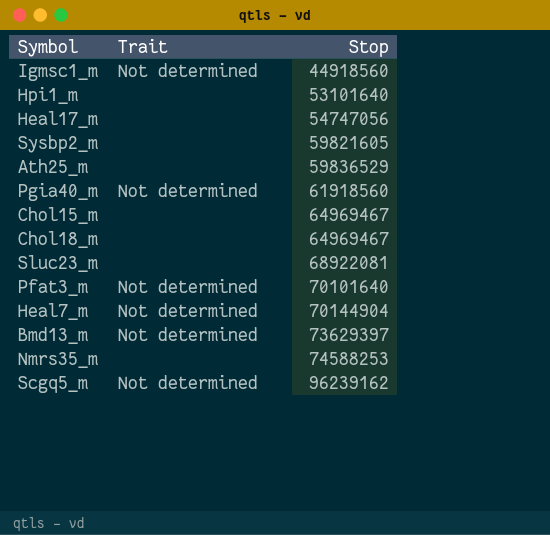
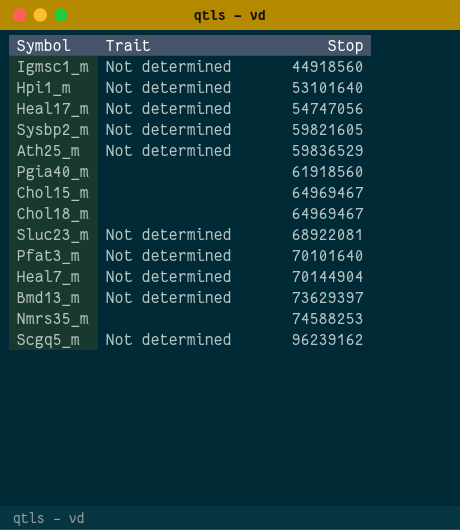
Hpi1_m | Trait: none -> Not determined
Heal17_m | Trait: none -> Not determined
Sysbp2_m | Trait: none -> Not determined
Ath25_m | Trait: none -> Not determined
Pgia40_m | Trait: Not determined -> none
Sluc23_m | Trait: none -> Not determined

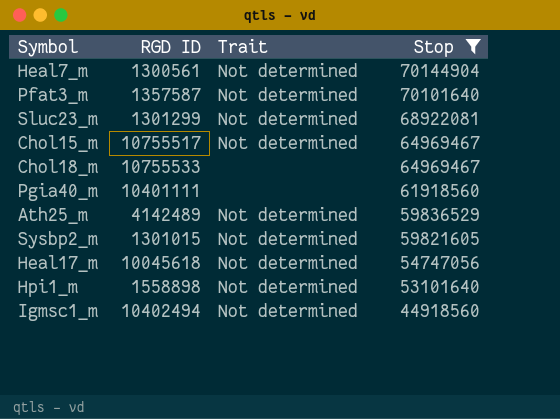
filter: none -> Stop <= 70144904
row order: Stop ascending -> Stop descending
column RGD ID | position: none -> 2
Chol15_m | Trait: none -> Not determined

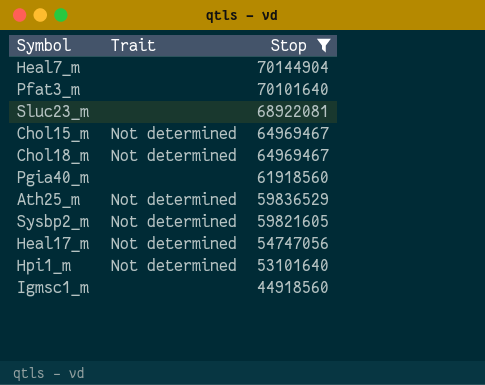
column RGD ID | position: 2 -> none
Heal7_m | Trait: Not determined -> none
Pfat3_m | Trait: Not determined -> none
Sluc23_m | Trait: Not determined -> none
Chol18_m | Trait: none -> Not determined
Igmsc1_m | Trait: Not determined -> none

